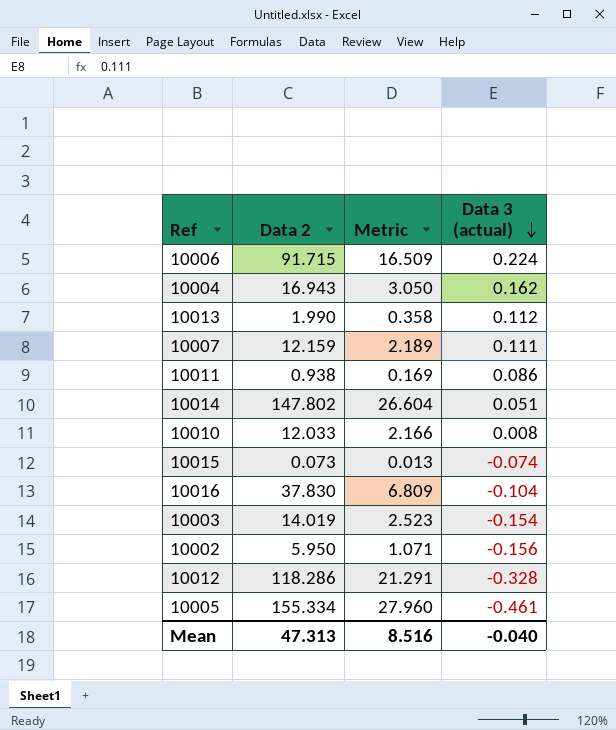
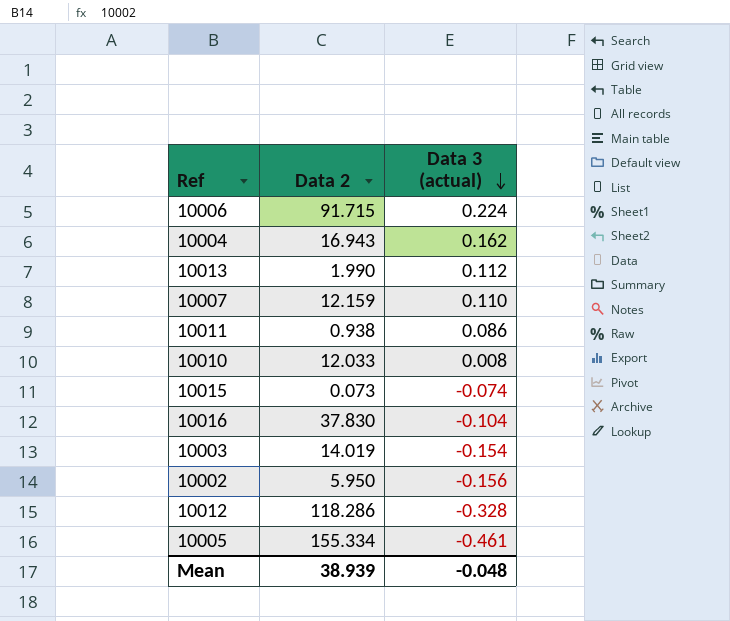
column Metric | formula: [Data 2] * 0.18 -> none
row 10014: 147.802 | 26.604 | 0.051 -> none
10007 | Data 3 (actual): 0.111 -> 0.110
Mean | Data 2: 47.313 -> 38.939
Mean | Data 3 (actual): -0.040 -> -0.048

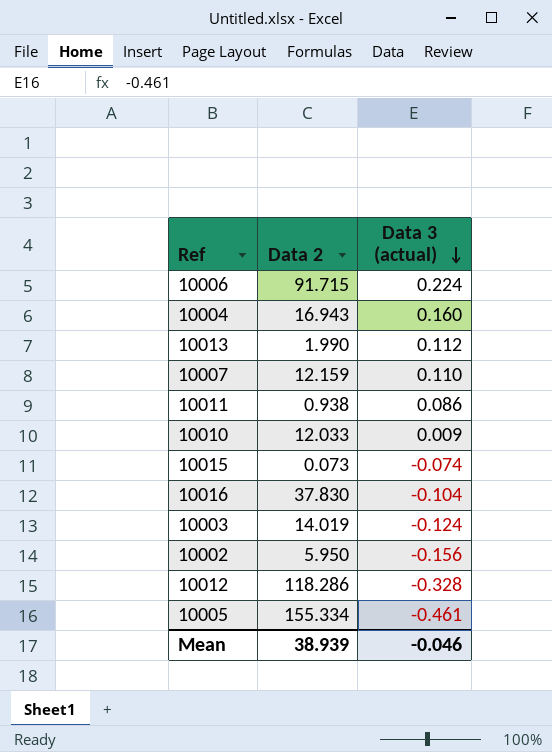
10004 | Data 3 (actual): 0.162 -> 0.160
10010 | Data 3 (actual): 0.008 -> 0.009
10003 | Data 3 (actual): -0.154 -> -0.124
Mean | Data 3 (actual): -0.048 -> -0.046

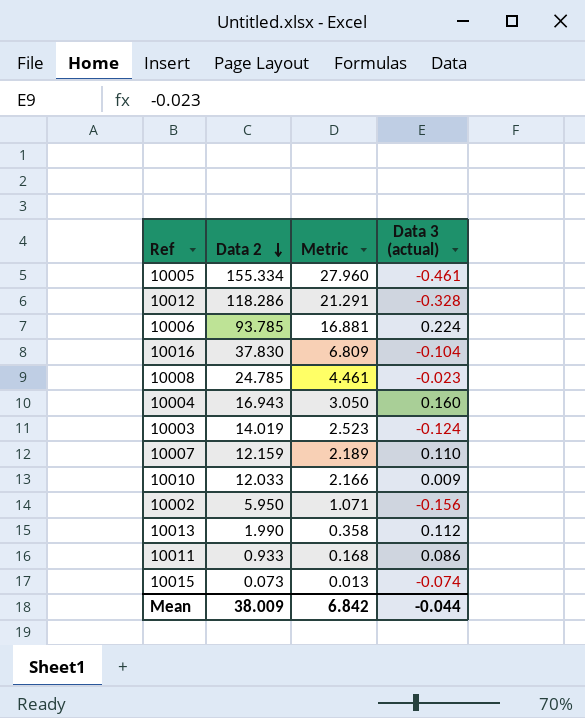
row order: Data 3 (actual) descending -> Data 2 descending
column Metric | formula: none -> [Data 2] * 0.18
10006 | Data 2: 91.715 -> 93.785
row 10008: none -> 24.785 | 4.461 | -0.023
10011 | Data 2: 0.938 -> 0.933
Mean | Data 2: 38.939 -> 38.009
Mean | Data 3 (actual): -0.046 -> -0.044

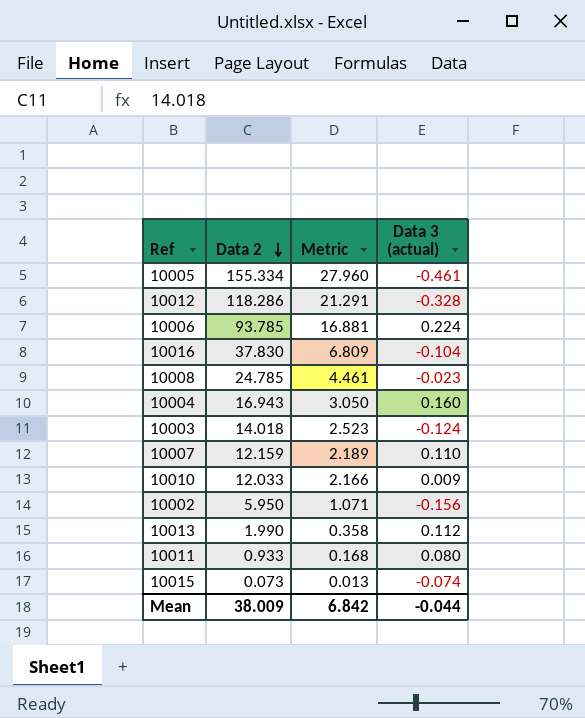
10003 | Data 2: 14.019 -> 14.018
10011 | Data 3 (actual): 0.086 -> 0.080

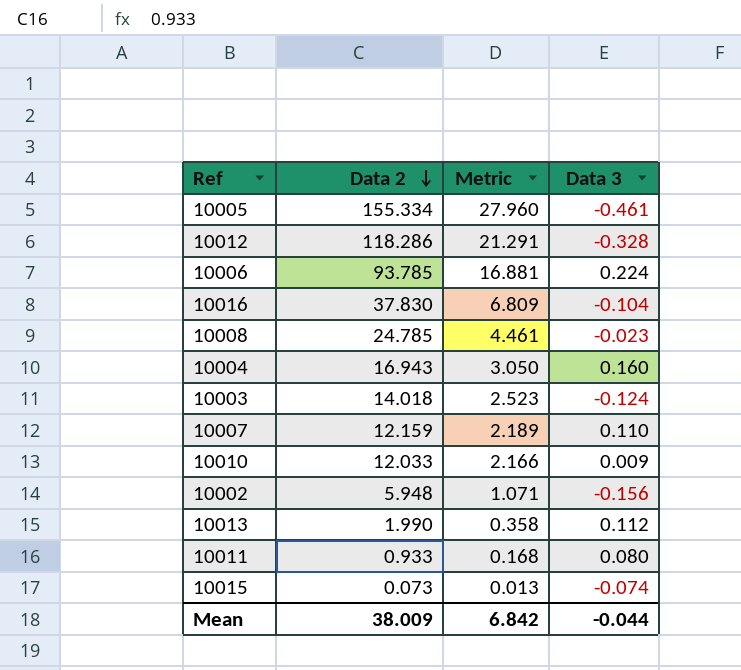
column name: Data 3 (actual) -> Data 3
10002 | Data 2: 5.950 -> 5.948

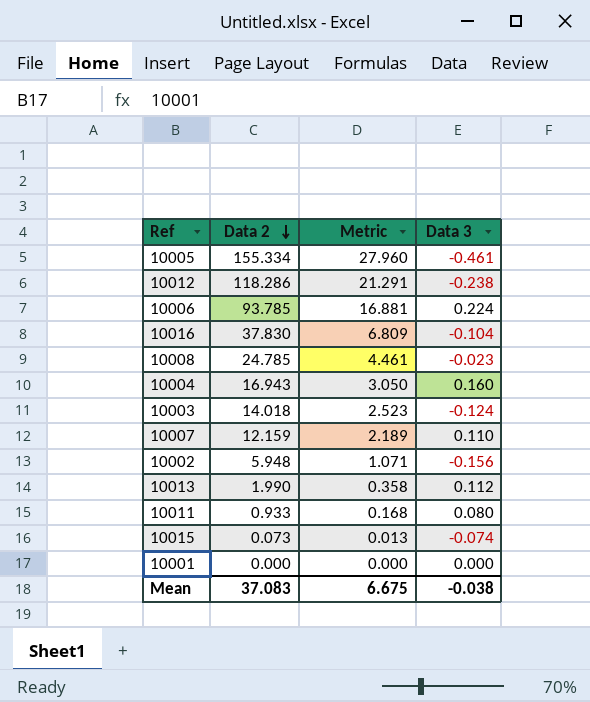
row 10010: 12.033 | 2.166 | 0.009 -> none
10012 | Data 3: -0.328 -> -0.238
row 10001: none -> 0.000 | 0.000 | 0.000
Mean | Data 2: 38.009 -> 37.083
Mean | Metric: 6.842 -> 6.675
Mean | Data 3: -0.044 -> -0.038

